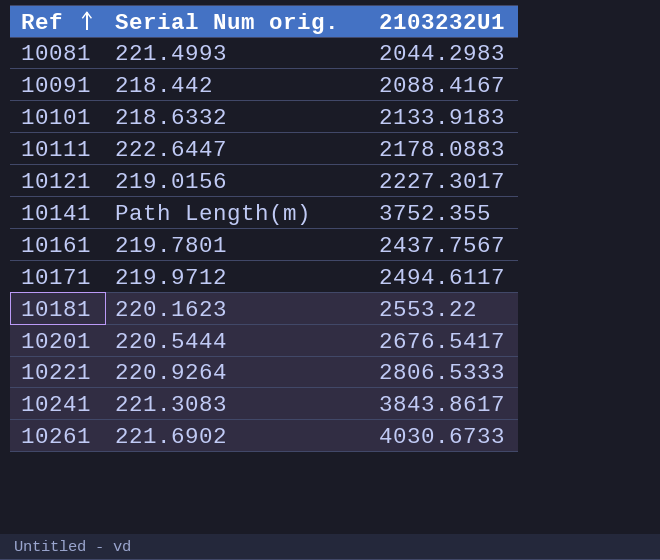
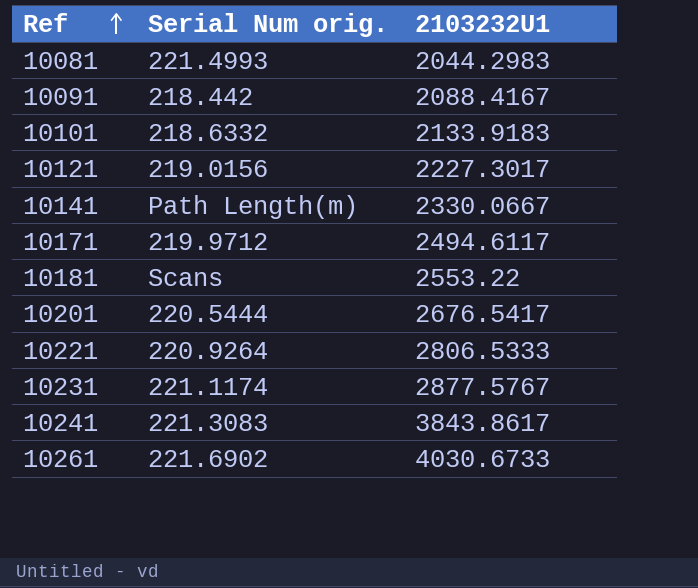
row 10111: 222.6447 | 2178.0883 -> none
row 10161: 219.7801 | 2437.7567 -> none
10141 | 2103232U1: 3752.355 -> 2330.0667
10181 | Serial Num orig.: 220.1623 -> Scans
row 10231: none -> 221.1174 | 2877.5767

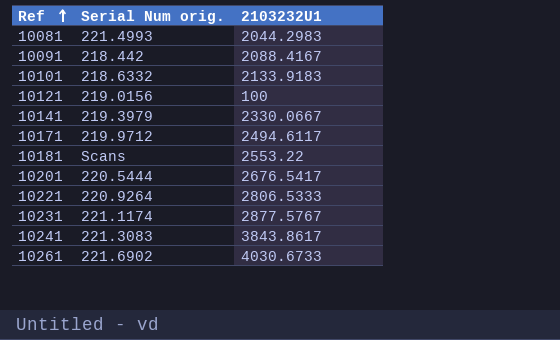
10121 | 2103232U1: 2227.3017 -> 100
10141 | Serial Num orig.: Path Length(m) -> 219.3979

